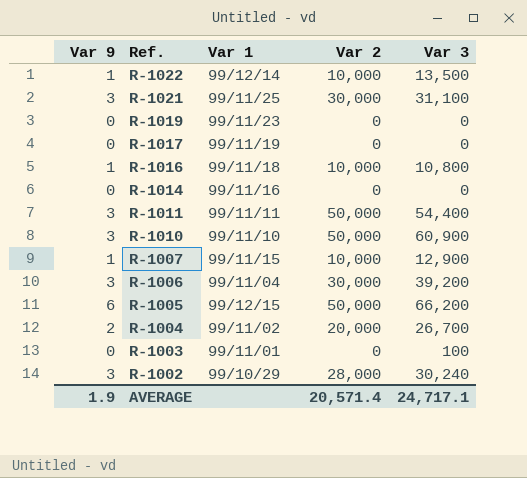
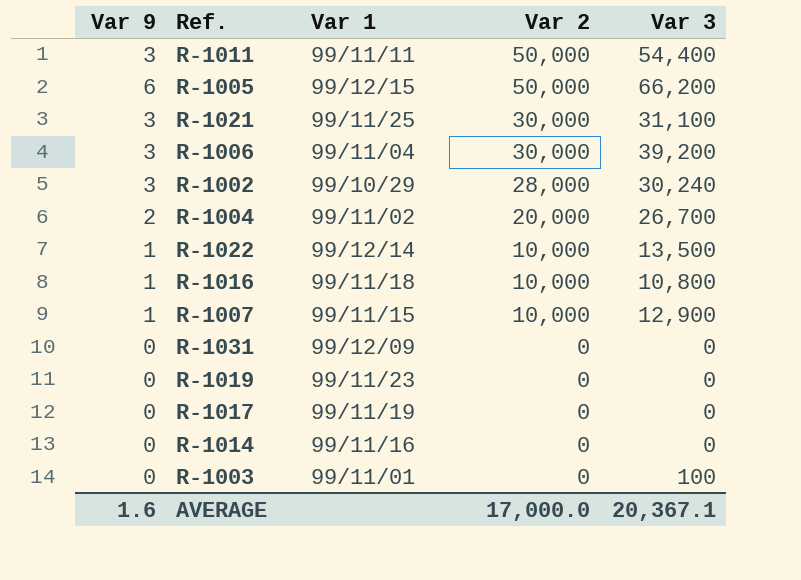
row order: Ref. descending -> Var 2 descending
row R-1010: 3 | 99/11/10 | 50,000 | 60,900 -> none
row R-1031: none -> 0 | 99/12/09 | 0 | 0
AVERAGE | Var 9: 1.9 -> 1.6
AVERAGE | Var 2: 20,571.4 -> 17,000.0
AVERAGE | Var 3: 24,717.1 -> 20,367.1

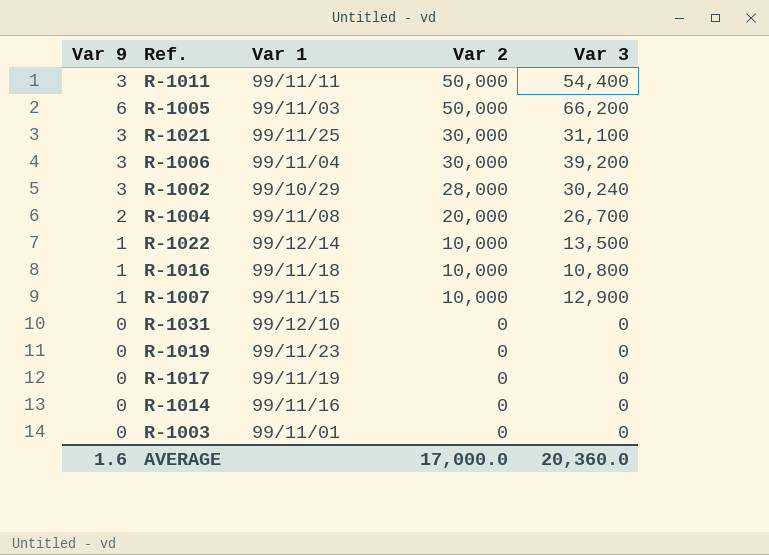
R-1005 | Var 1: 99/12/15 -> 99/11/03
R-1004 | Var 1: 99/11/02 -> 99/11/08
R-1031 | Var 1: 99/12/09 -> 99/12/10
R-1003 | Var 3: 100 -> 0
AVERAGE | Var 3: 20,367.1 -> 20,360.0

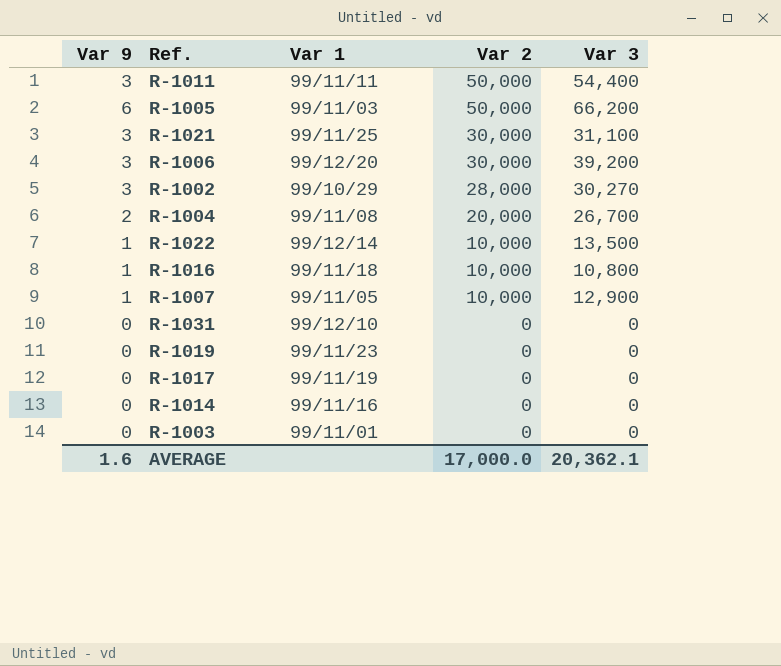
R-1006 | Var 1: 99/11/04 -> 99/12/20
R-1002 | Var 3: 30,240 -> 30,270
R-1007 | Var 1: 99/11/15 -> 99/11/05
AVERAGE | Var 3: 20,360.0 -> 20,362.1

